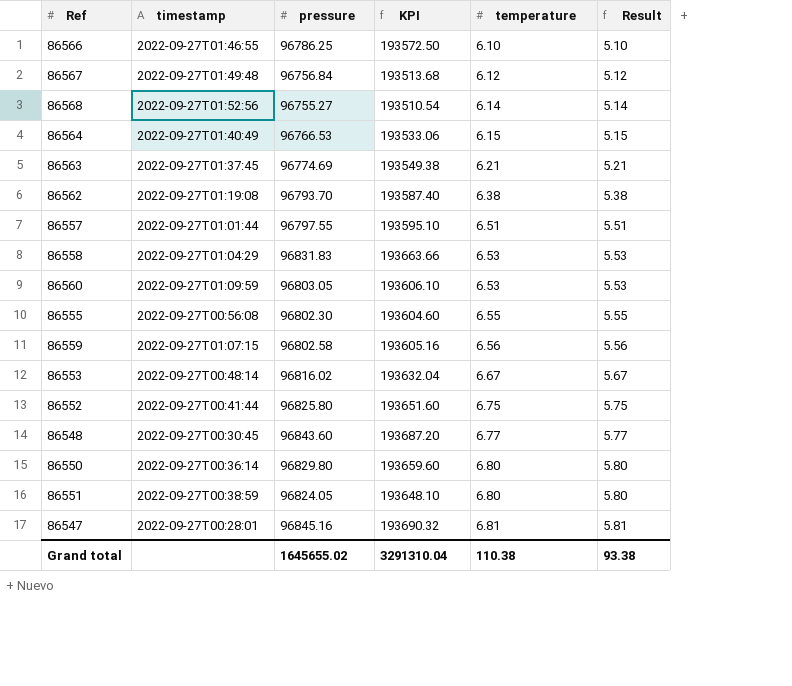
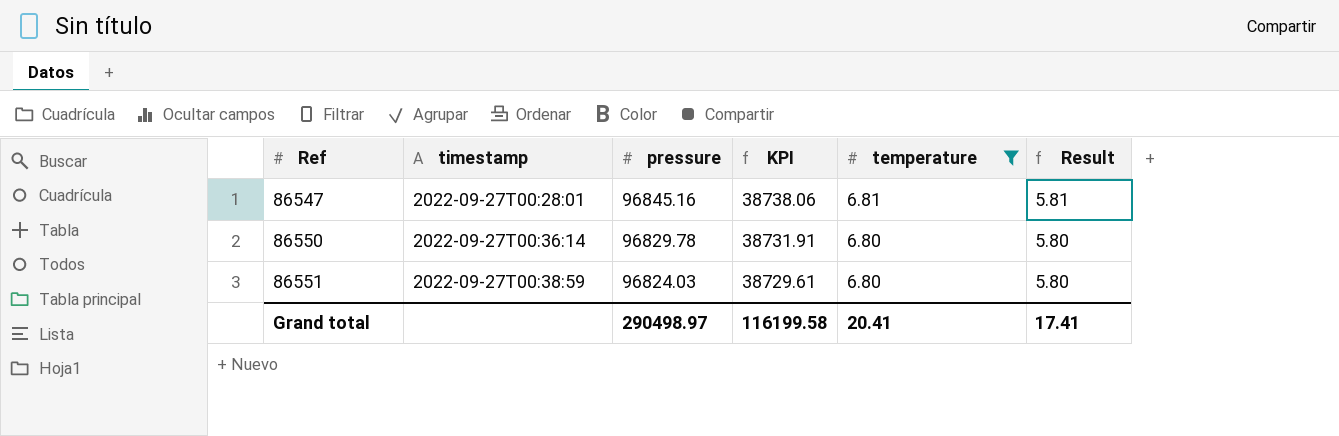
filter: none -> temperature >= 6.80
row order: temperature ascending -> Ref ascending
column KPI | formula: [pressure] * 2 -> [pressure] * 0.4
86550 | pressure: 96829.80 -> 96829.78
86551 | pressure: 96824.05 -> 96824.03
Grand total | pressure: 1645655.02 -> 290498.97
Grand total | KPI: 3291310.04 -> 116199.58
Grand total | temperature: 110.38 -> 20.41
Grand total | Result: 93.38 -> 17.41

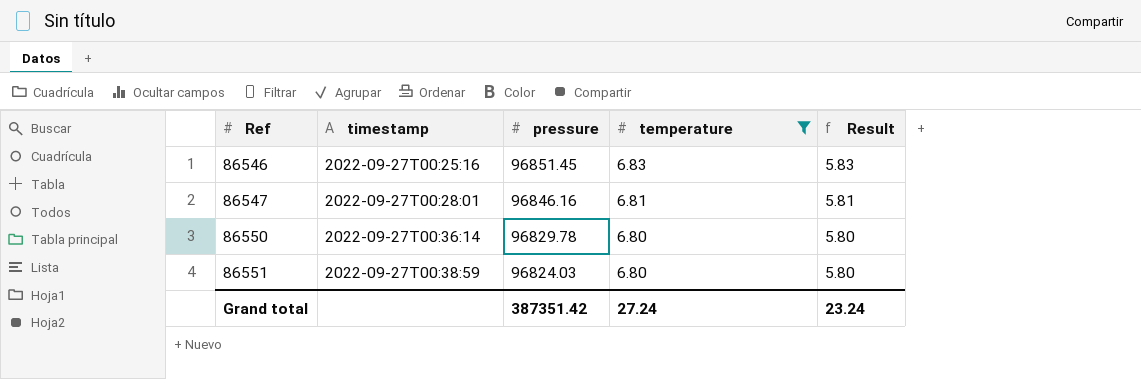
column KPI | formula: [pressure] * 0.4 -> none
row 86546: none -> 2022-09-27T00:25:16 | 96851.45 | 6.83 | 5.83
86547 | pressure: 96845.16 -> 96846.16
Grand total | pressure: 290498.97 -> 387351.42
Grand total | temperature: 20.41 -> 27.24
Grand total | Result: 17.41 -> 23.24

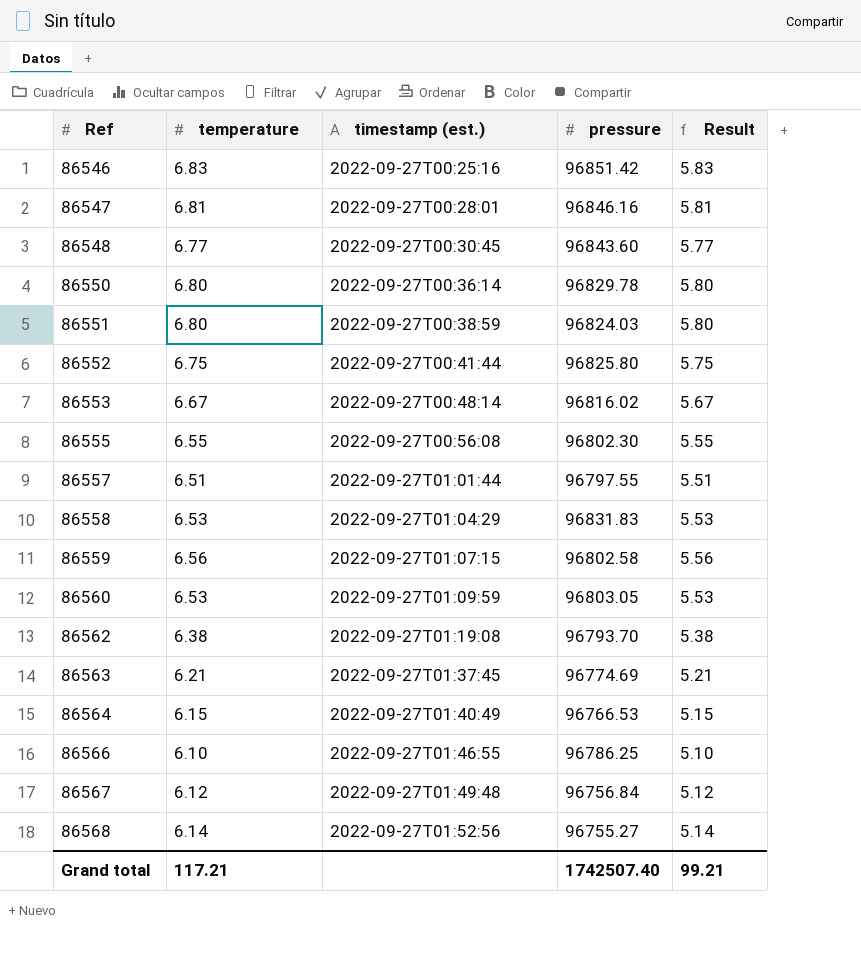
filter: temperature >= 6.80 -> none
column temperature | position: 4 -> 2
column name: timestamp -> timestamp (est.)
86546 | pressure: 96851.45 -> 96851.42
Grand total | temperature: 27.24 -> 117.21
Grand total | pressure: 387351.42 -> 1742507.40
Grand total | Result: 23.24 -> 99.21

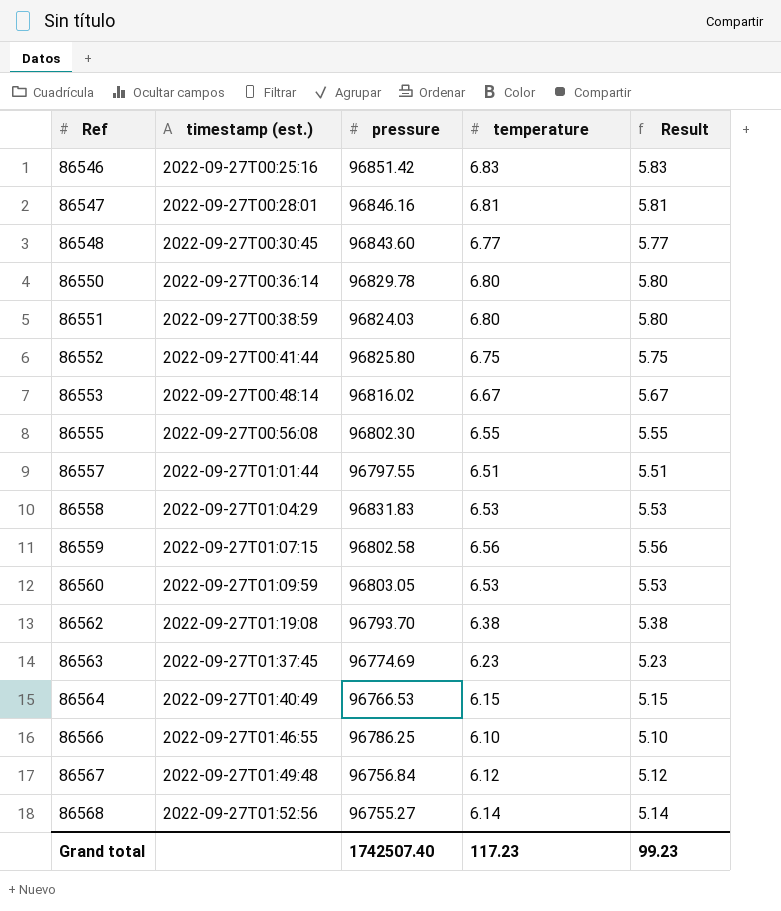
column temperature | position: 2 -> 4
86563 | temperature: 6.21 -> 6.23
86563 | Result: 5.21 -> 5.23
Grand total | temperature: 117.21 -> 117.23
Grand total | Result: 99.21 -> 99.23

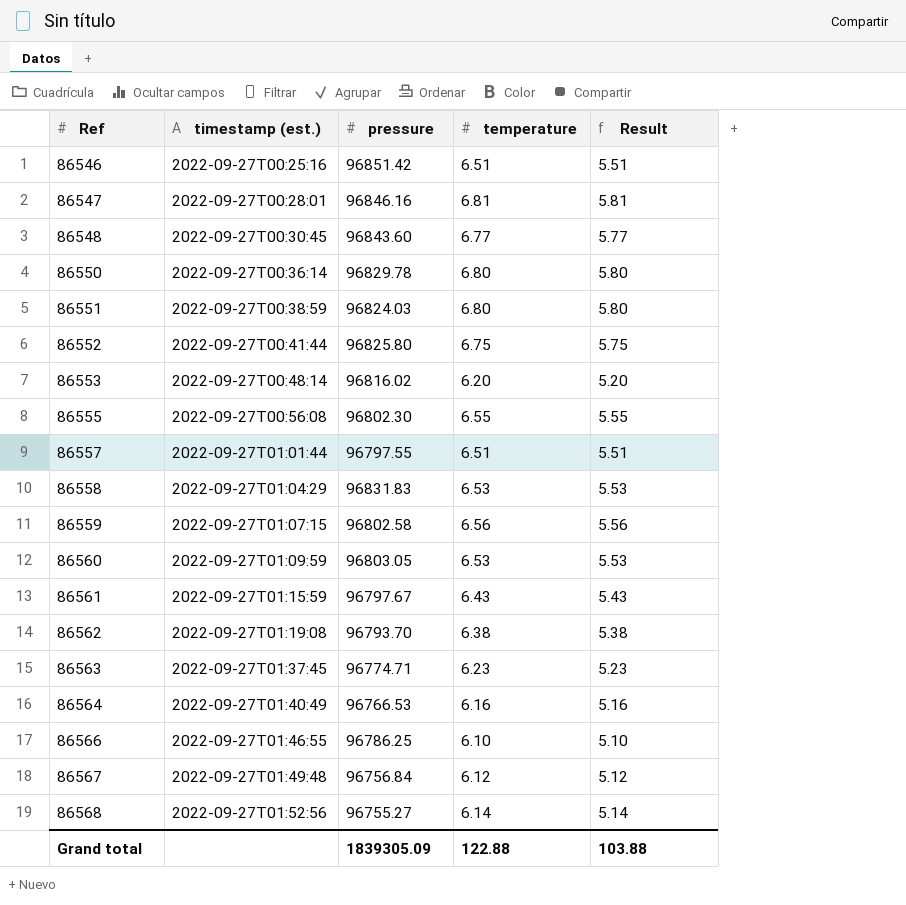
86546 | temperature: 6.83 -> 6.51
86546 | Result: 5.83 -> 5.51
86553 | temperature: 6.67 -> 6.20
86553 | Result: 5.67 -> 5.20
row 86561: none -> 2022-09-27T01:15:59 | 96797.67 | 6.43 | 5.43
86563 | pressure: 96774.69 -> 96774.71
86564 | temperature: 6.15 -> 6.16
86564 | Result: 5.15 -> 5.16
Grand total | pressure: 1742507.40 -> 1839305.09
Grand total | temperature: 117.23 -> 122.88
Grand total | Result: 99.23 -> 103.88

